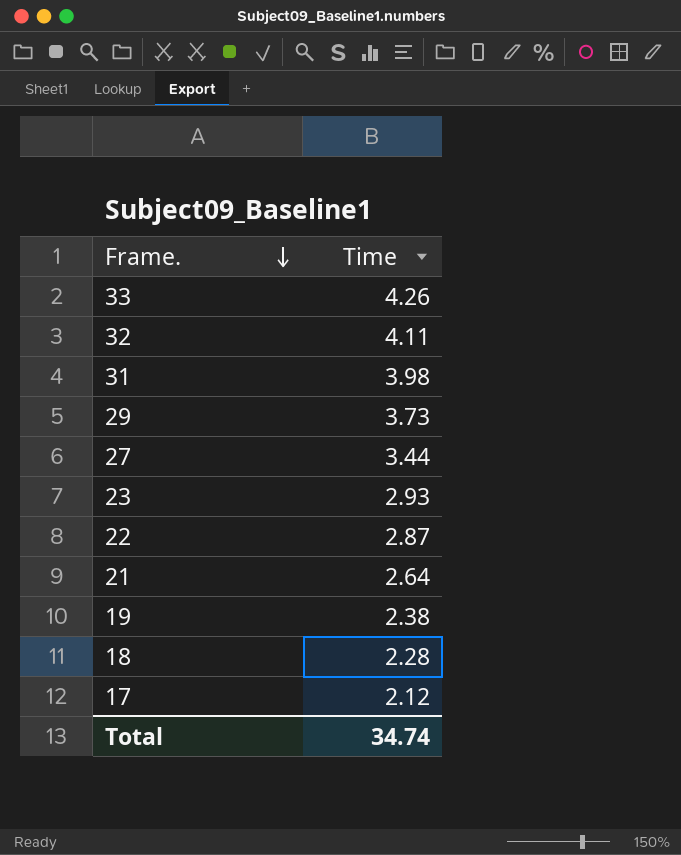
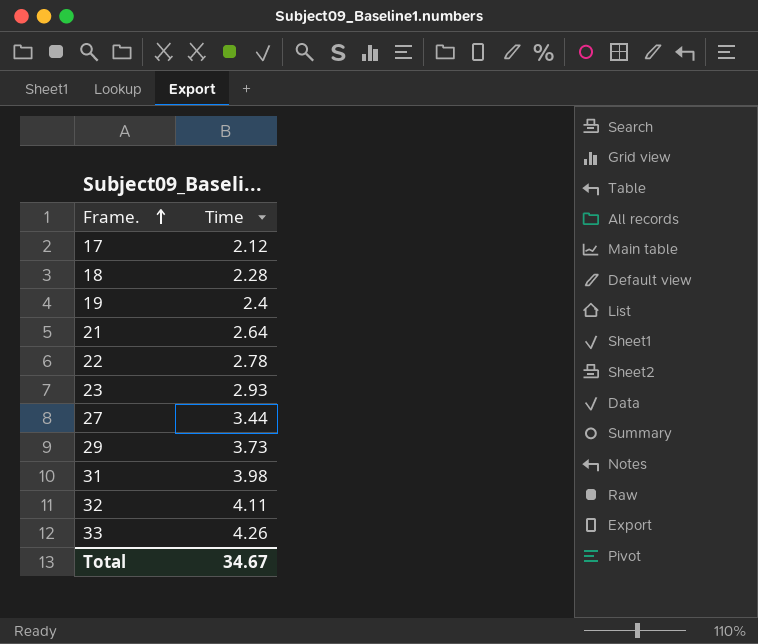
row order: Frame. descending -> Frame. ascending
19 | Time: 2.38 -> 2.4
22 | Time: 2.87 -> 2.78
Total | Time: 34.74 -> 34.67

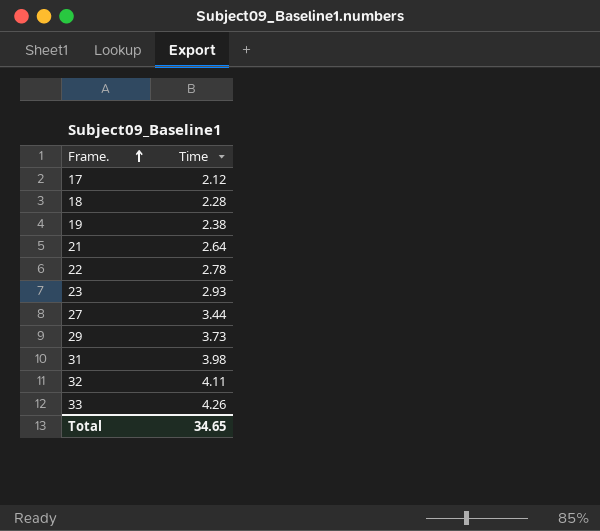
19 | Time: 2.4 -> 2.38
Total | Time: 34.67 -> 34.65

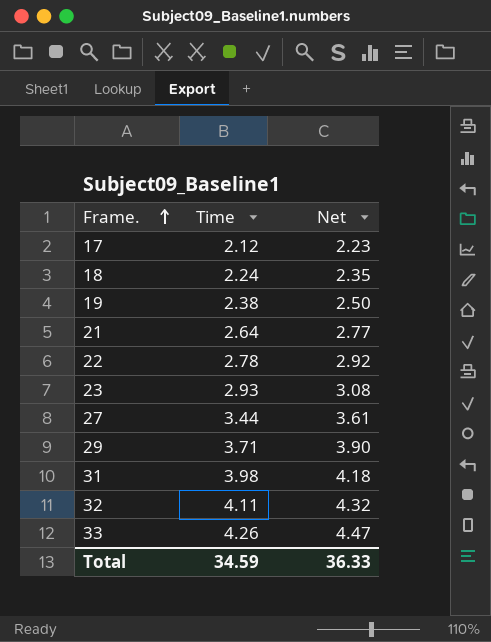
column Net | formula: none -> [Time] * 1.05
18 | Time: 2.28 -> 2.24
29 | Time: 3.73 -> 3.71
Total | Time: 34.65 -> 34.59

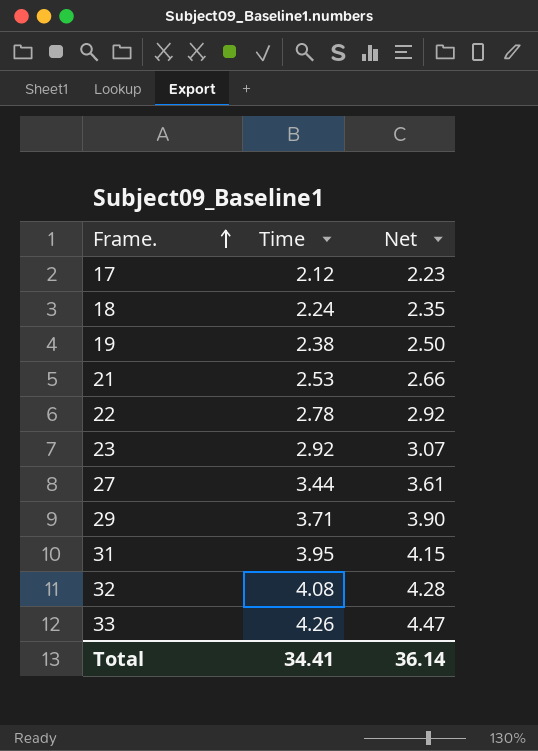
21 | Time: 2.64 -> 2.53
21 | Net: 2.77 -> 2.66
23 | Time: 2.93 -> 2.92
23 | Net: 3.08 -> 3.07
31 | Time: 3.98 -> 3.95
31 | Net: 4.18 -> 4.15
32 | Time: 4.11 -> 4.08
32 | Net: 4.32 -> 4.28
Total | Time: 34.59 -> 34.41
Total | Net: 36.33 -> 36.14

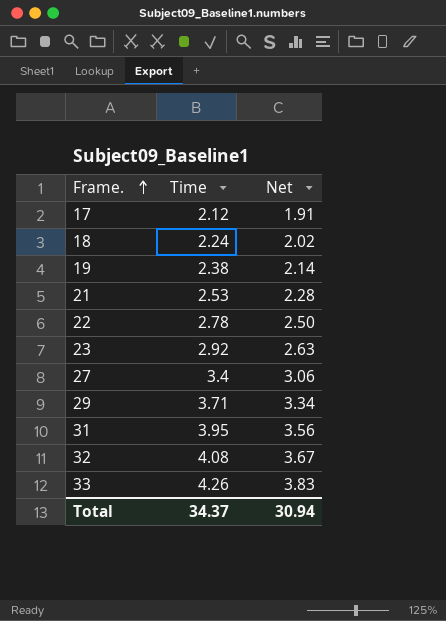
column Net | formula: [Time] * 1.05 -> [Time] * 0.9
27 | Time: 3.44 -> 3.4
Total | Time: 34.41 -> 34.37
Total | Net: 36.14 -> 30.94

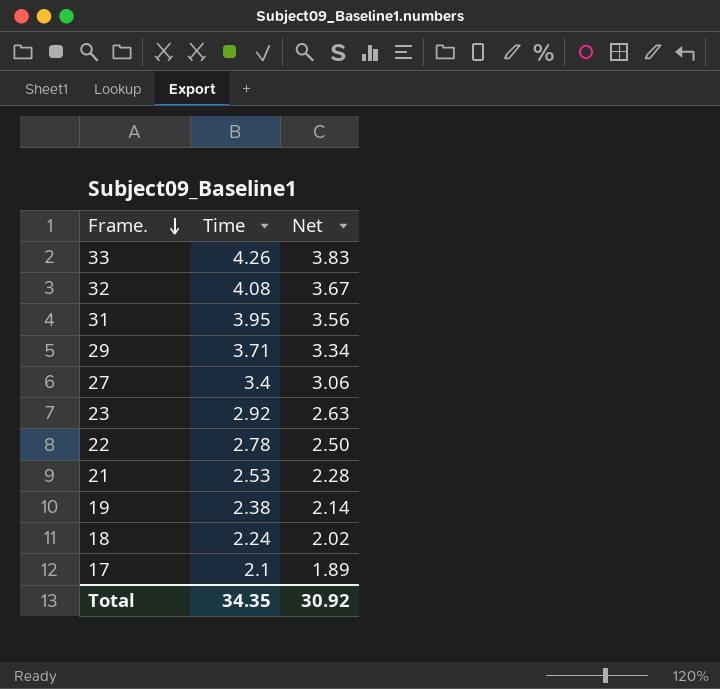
row order: Frame. ascending -> Frame. descending
17 | Time: 2.12 -> 2.1
17 | Net: 1.91 -> 1.89
Total | Time: 34.37 -> 34.35
Total | Net: 30.94 -> 30.92

